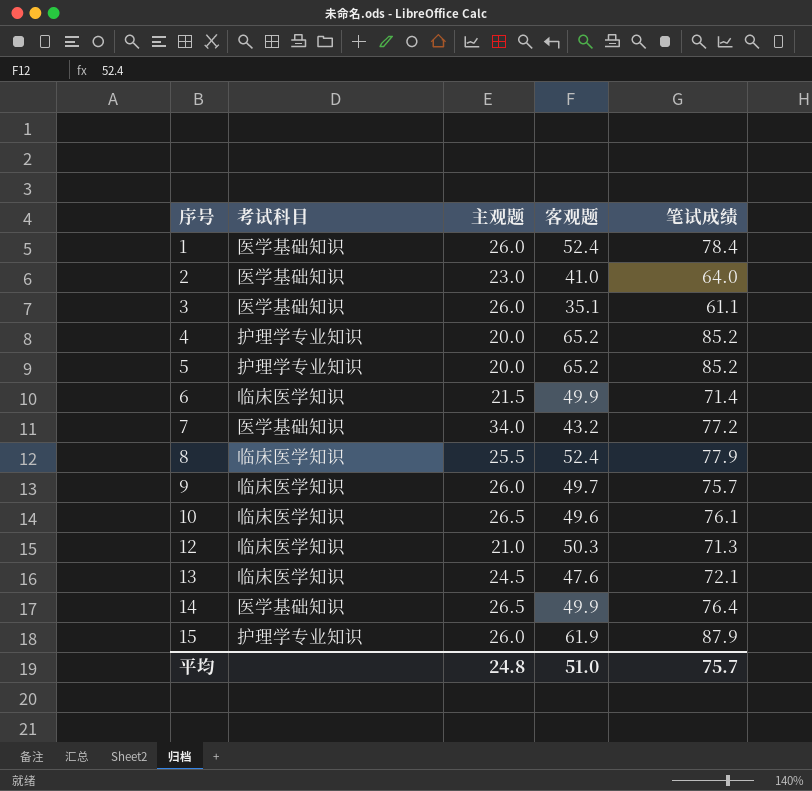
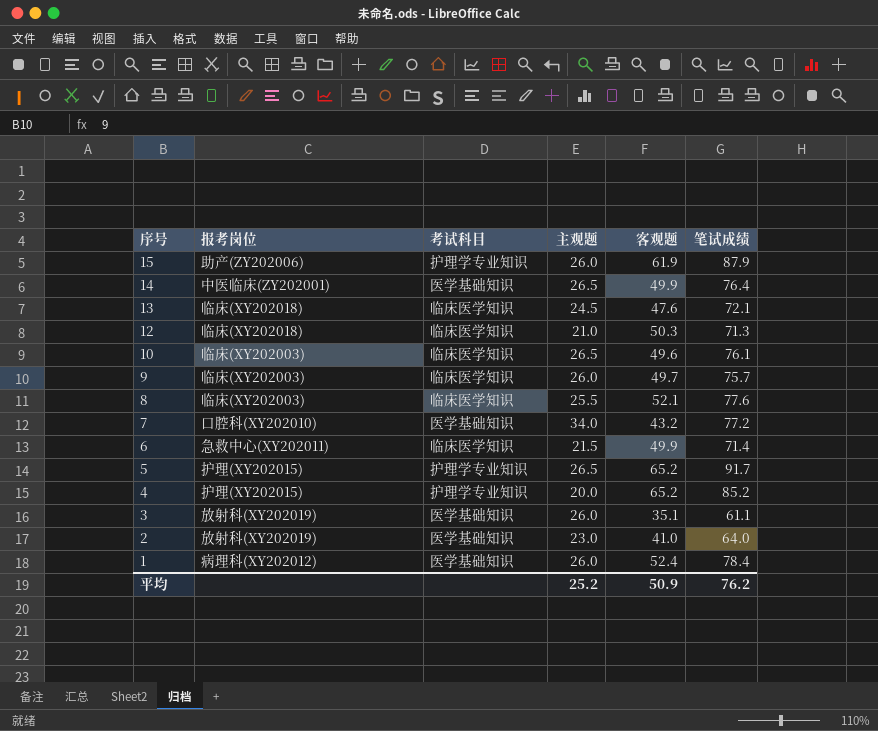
row order: 序号 ascending -> 序号 descending
column 报考岗位 | position: none -> 2
8 | 客观题: 52.4 -> 52.1
8 | 笔试成绩: 77.9 -> 77.6
5 | 主观题: 20.0 -> 26.5
5 | 笔试成绩: 85.2 -> 91.7
平均 | 主观题: 24.8 -> 25.2
平均 | 客观题: 51.0 -> 50.9
平均 | 笔试成绩: 75.7 -> 76.2

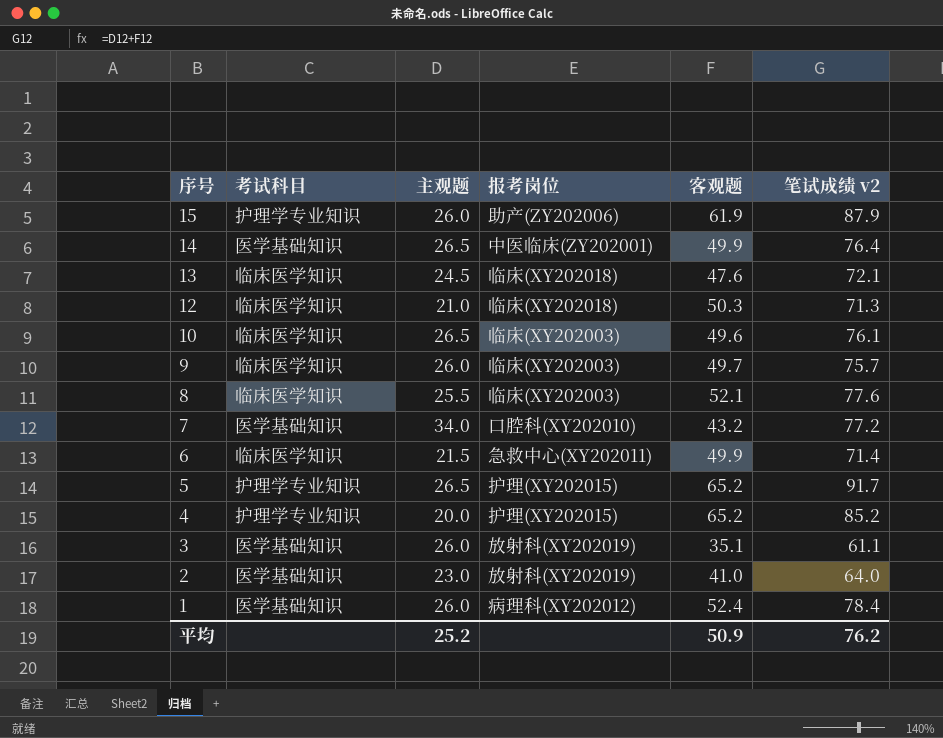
column 报考岗位 | position: 2 -> 4
column name: 笔试成绩 -> 笔试成绩 v2

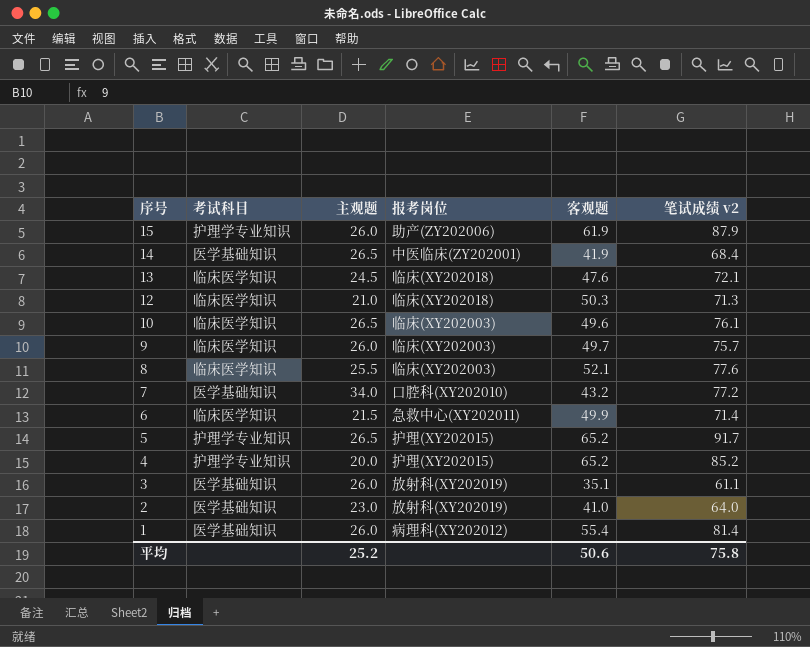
14 | 客观题: 49.9 -> 41.9
14 | 笔试成绩 v2: 76.4 -> 68.4
1 | 客观题: 52.4 -> 55.4
1 | 笔试成绩 v2: 78.4 -> 81.4
平均 | 客观题: 50.9 -> 50.6
平均 | 笔试成绩 v2: 76.2 -> 75.8

